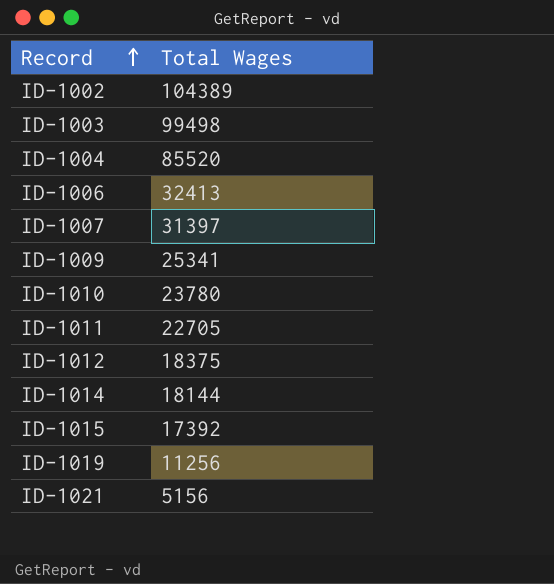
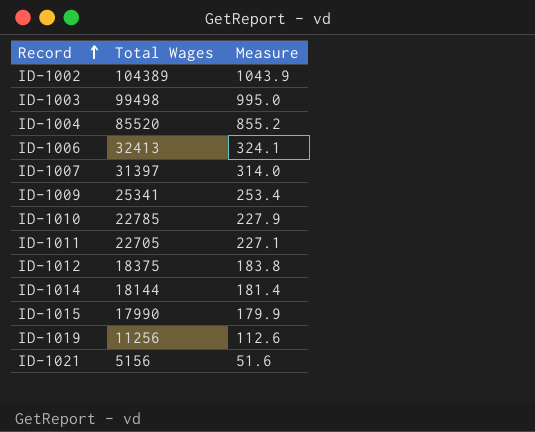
column Measure | formula: none -> [Total Wages] * 0.01
ID-1010 | Total Wages: 23780 -> 22785
ID-1015 | Total Wages: 17392 -> 17990

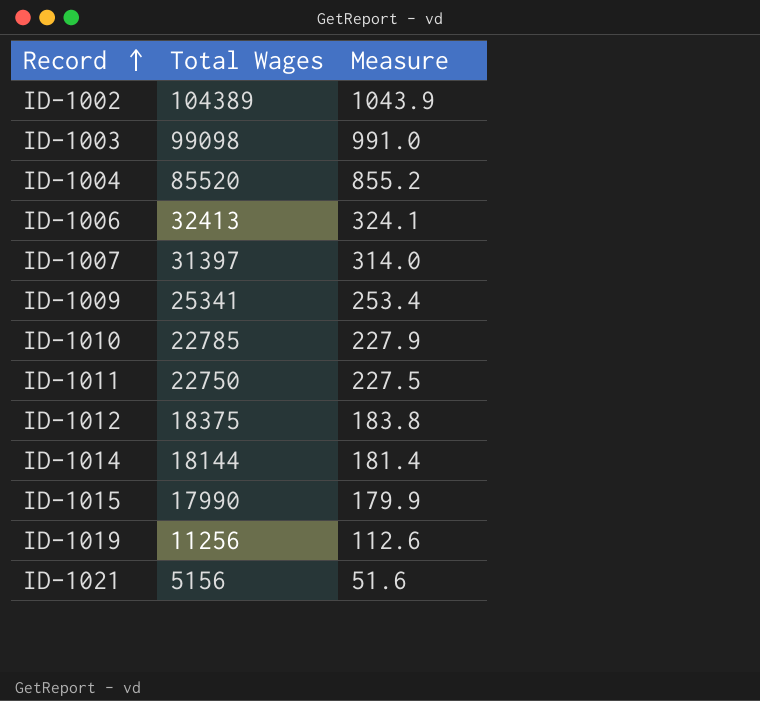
ID-1003 | Total Wages: 99498 -> 99098
ID-1003 | Measure: 995.0 -> 991.0
ID-1011 | Total Wages: 22705 -> 22750
ID-1011 | Measure: 227.1 -> 227.5

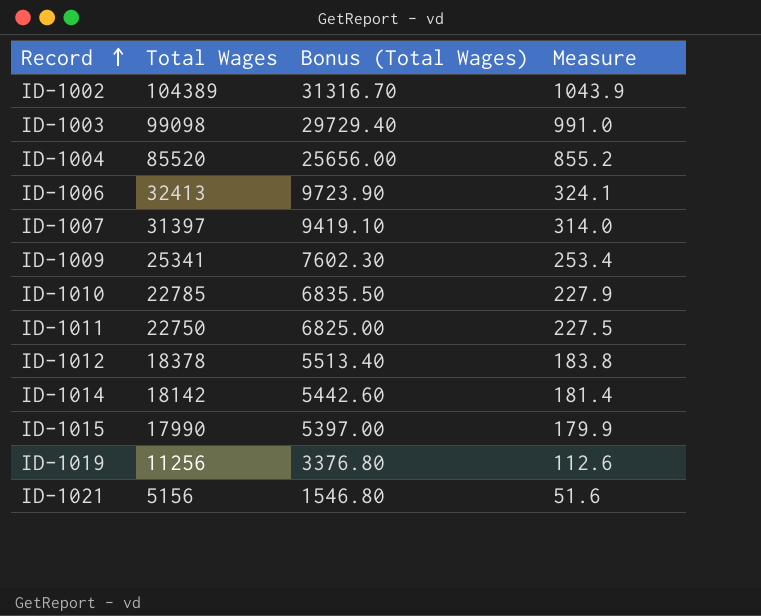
column Bonus (Total Wages) | formula: none -> [Total Wages] * 0.3
ID-1012 | Total Wages: 18375 -> 18378
ID-1014 | Total Wages: 18144 -> 18142

